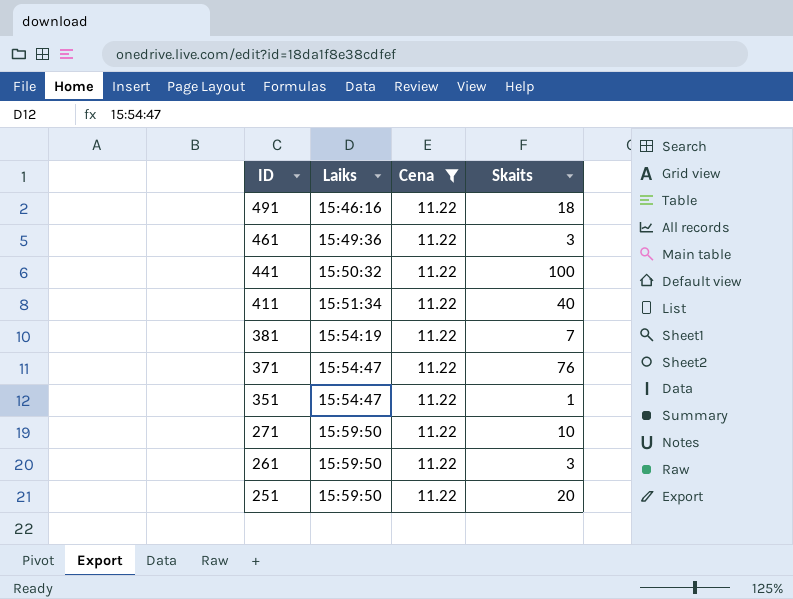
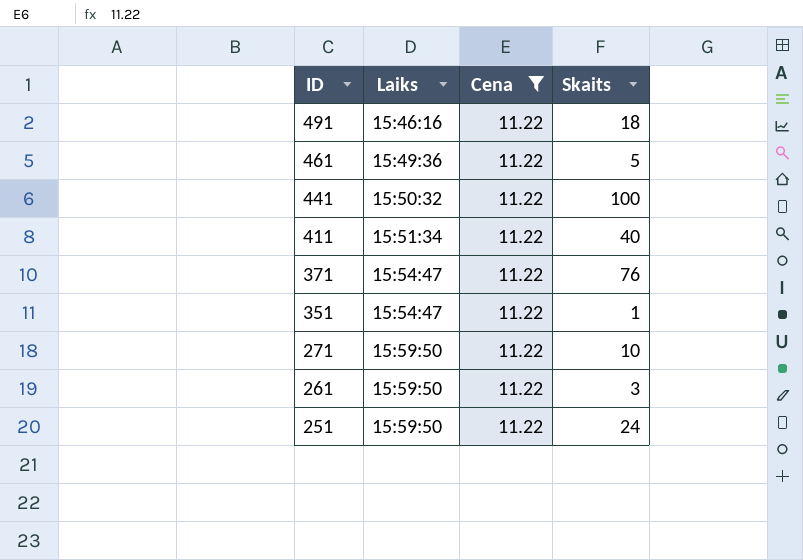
row 381: 15:54:19 | 11.22 | 7 -> none
461 | Skaits: 3 -> 5
251 | Skaits: 20 -> 24

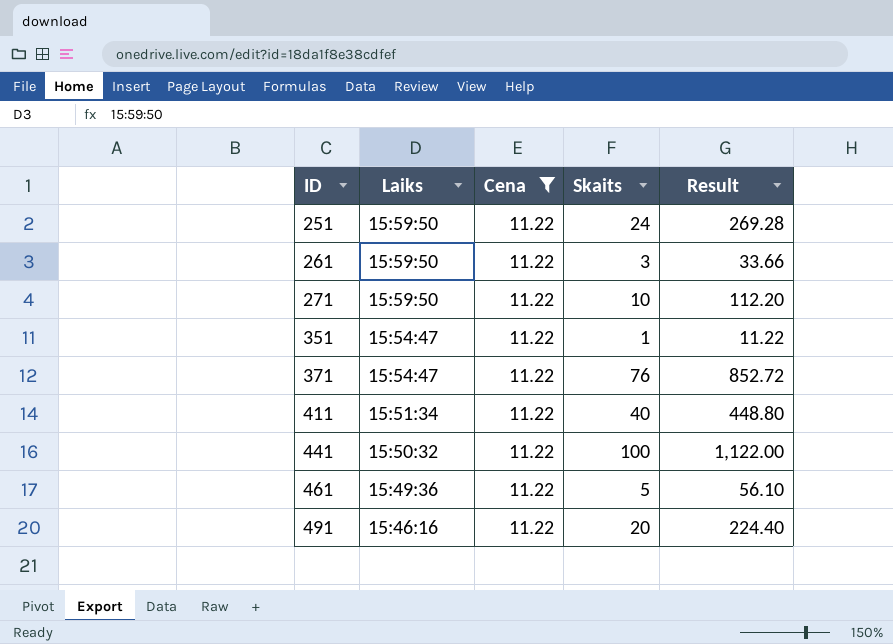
row order: ID descending -> ID ascending
column Result | formula: none -> [Cena] * [Skaits]
491 | Skaits: 18 -> 20

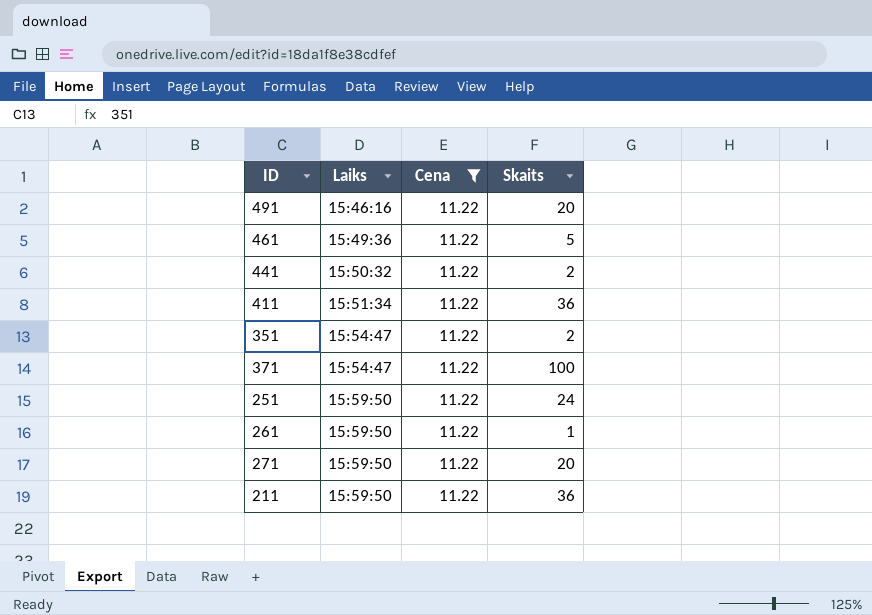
row order: ID ascending -> Laiks ascending
column Result | formula: [Cena] * [Skaits] -> none
441 | Skaits: 100 -> 2
411 | Skaits: 40 -> 36
351 | Skaits: 1 -> 2
371 | Skaits: 76 -> 100
261 | Skaits: 3 -> 1
271 | Skaits: 10 -> 20
row 211: none -> 15:59:50 | 11.22 | 36

